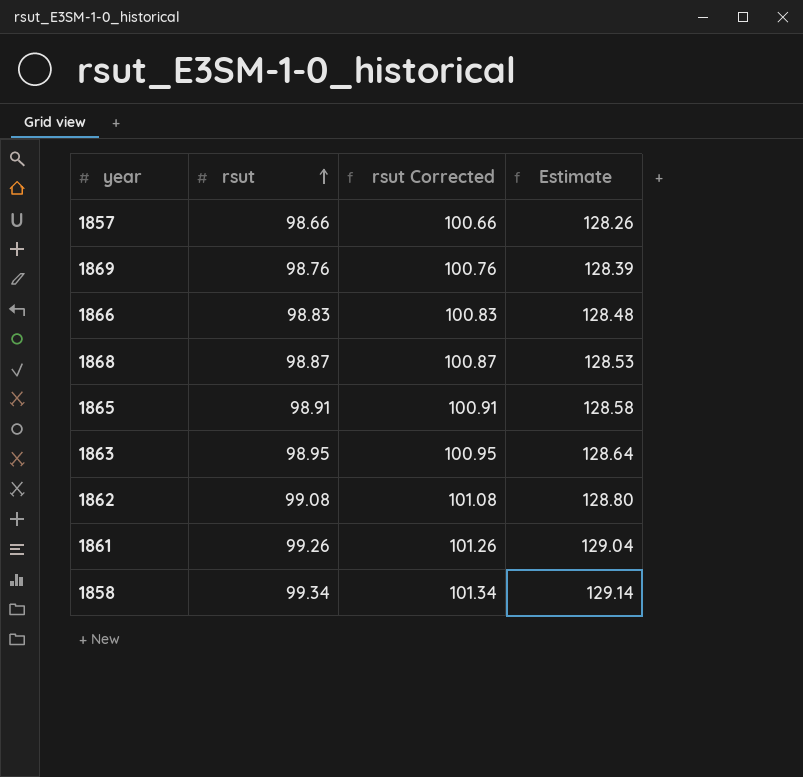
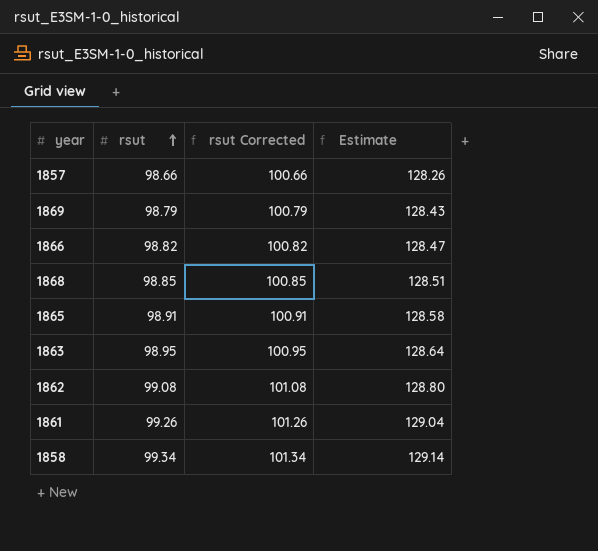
1869 | rsut: 98.76 -> 98.79
1869 | rsut Corrected: 100.76 -> 100.79
1869 | Estimate: 128.39 -> 128.43
1866 | rsut: 98.83 -> 98.82
1866 | rsut Corrected: 100.83 -> 100.82
1866 | Estimate: 128.48 -> 128.47
1868 | rsut: 98.87 -> 98.85
1868 | rsut Corrected: 100.87 -> 100.85
1868 | Estimate: 128.53 -> 128.51

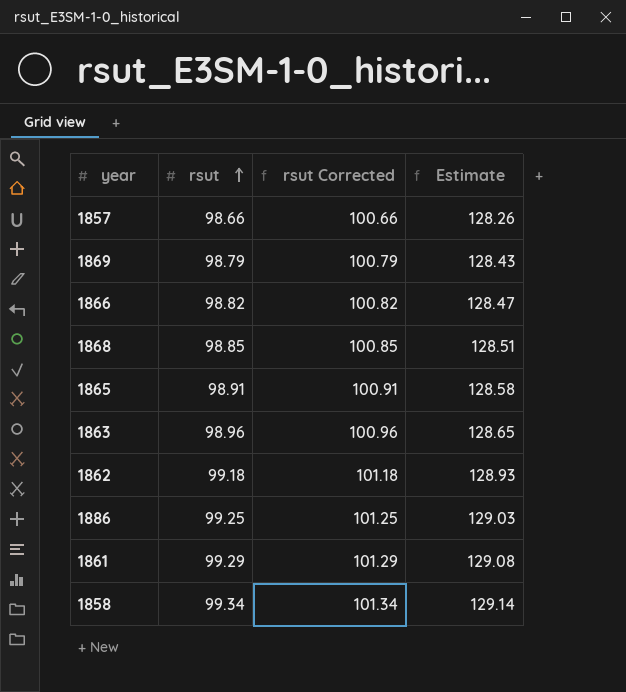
1863 | rsut: 98.95 -> 98.96
1863 | rsut Corrected: 100.95 -> 100.96
1863 | Estimate: 128.64 -> 128.65
1862 | rsut: 99.08 -> 99.18
1862 | rsut Corrected: 101.08 -> 101.18
1862 | Estimate: 128.80 -> 128.93
row 1886: none -> 99.25 | 101.25 | 129.03
1861 | rsut: 99.26 -> 99.29
1861 | rsut Corrected: 101.26 -> 101.29
1861 | Estimate: 129.04 -> 129.08

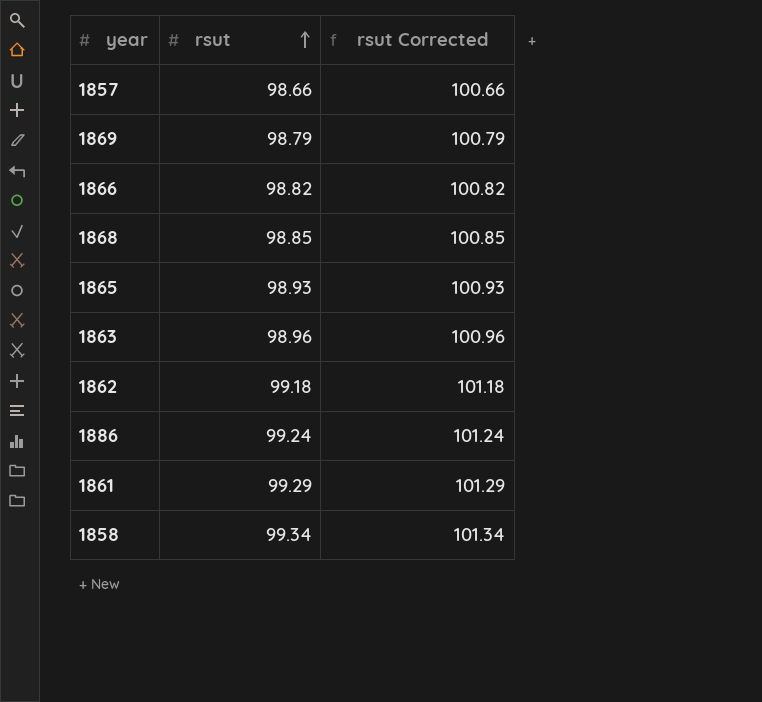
column Estimate | formula: [rsut] * 1.3 -> none
1865 | rsut: 98.91 -> 98.93
1865 | rsut Corrected: 100.91 -> 100.93
1886 | rsut: 99.25 -> 99.24
1886 | rsut Corrected: 101.25 -> 101.24

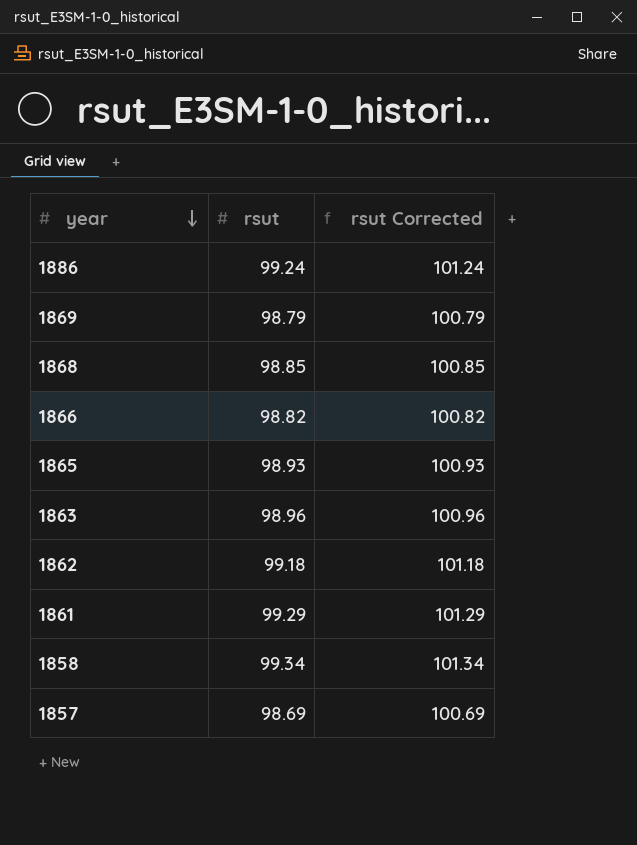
row order: rsut ascending -> year descending
1857 | rsut: 98.66 -> 98.69
1857 | rsut Corrected: 100.66 -> 100.69

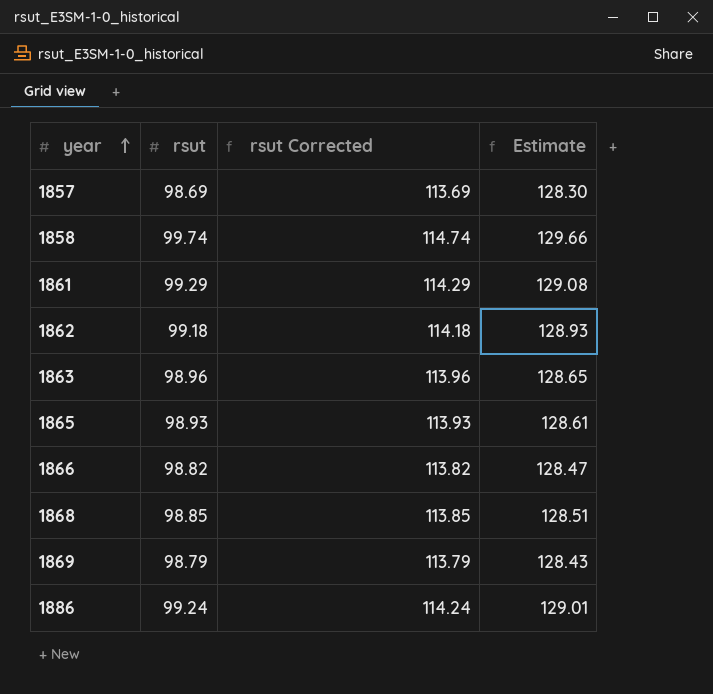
row order: year descending -> year ascending
column rsut Corrected | formula: [rsut] + 2 -> [rsut] + 15
column Estimate | formula: none -> [rsut] * 1.3
1858 | rsut: 99.34 -> 99.74

